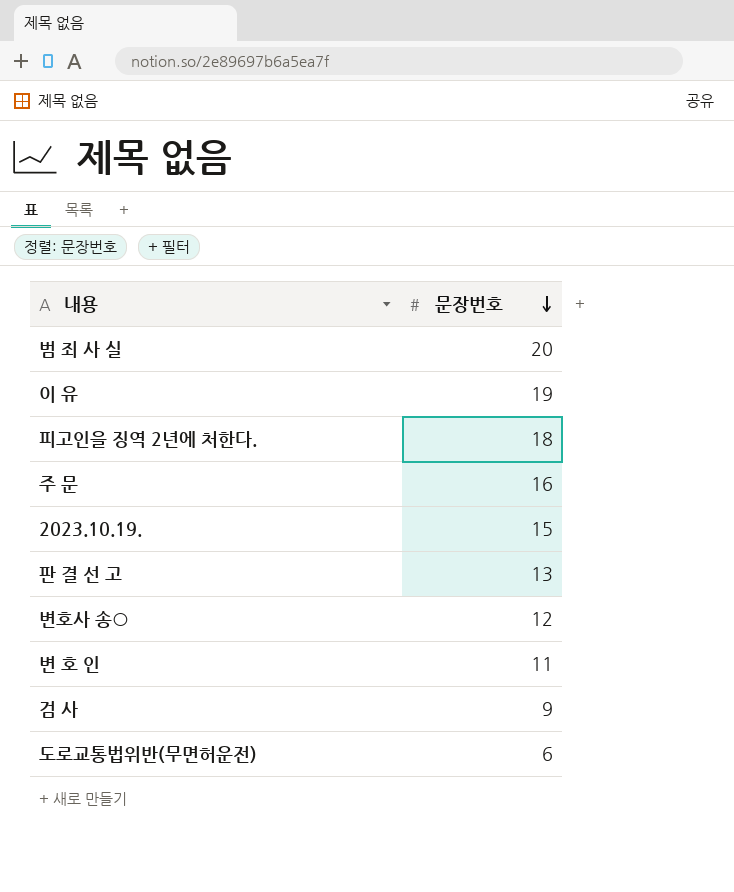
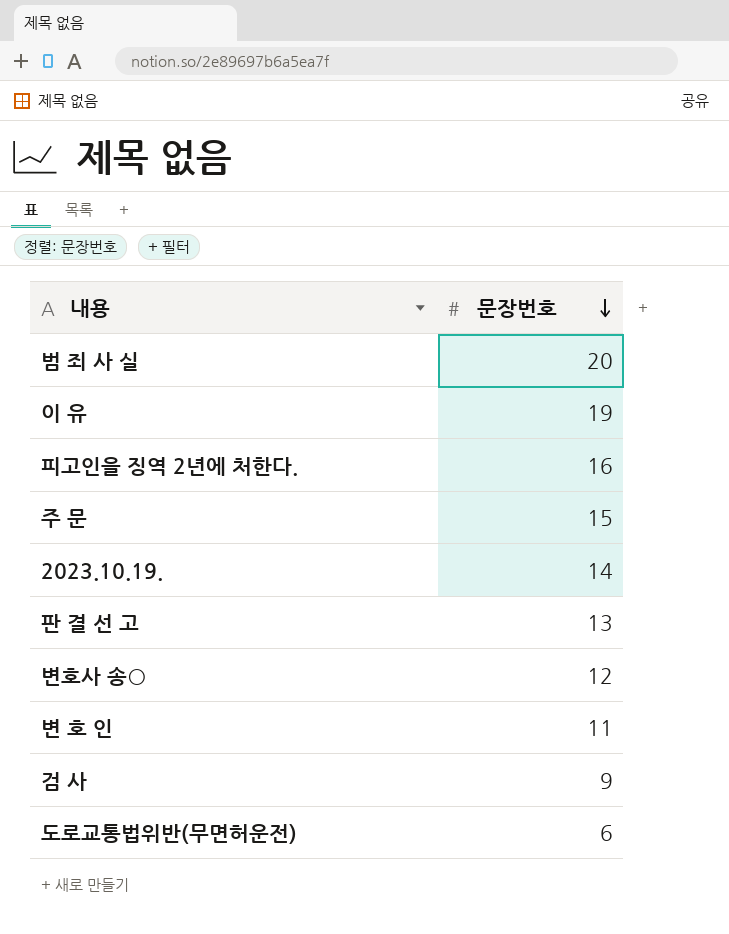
피고인을 징역 2년에 처한다. | 문장번호: 18 -> 16
주 문 | 문장번호: 16 -> 15
2023.10.19. | 문장번호: 15 -> 14

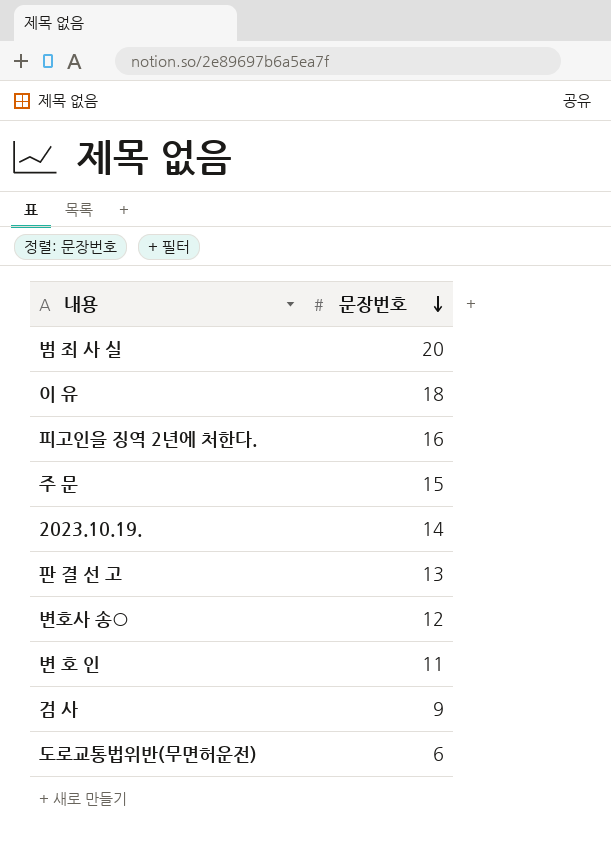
이 유 | 문장번호: 19 -> 18

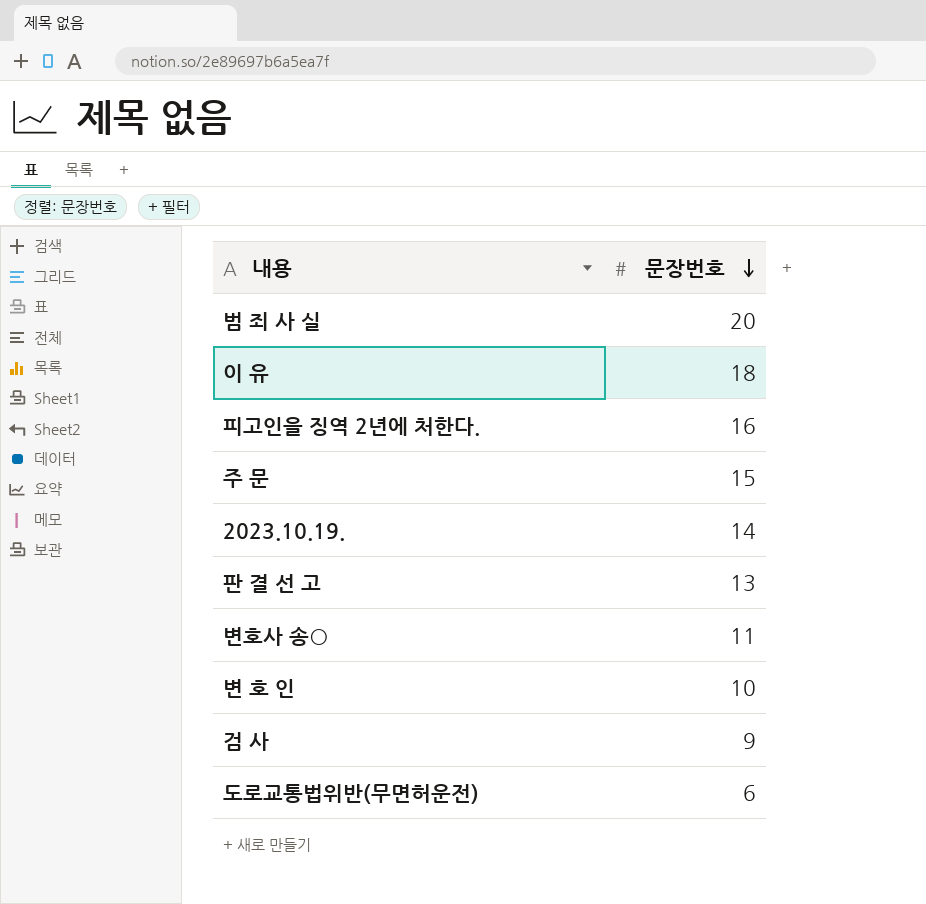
변호사 송○ | 문장번호: 12 -> 11
변 호 인 | 문장번호: 11 -> 10

